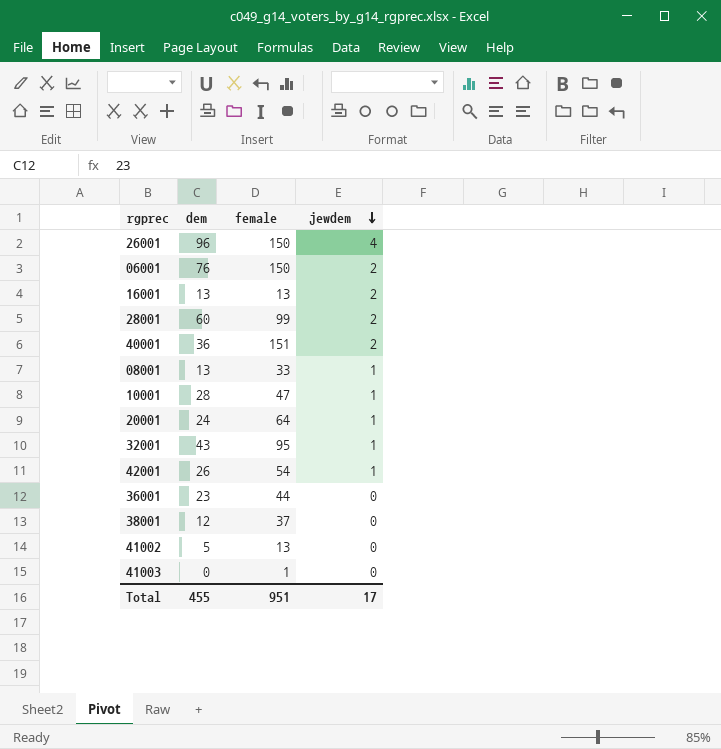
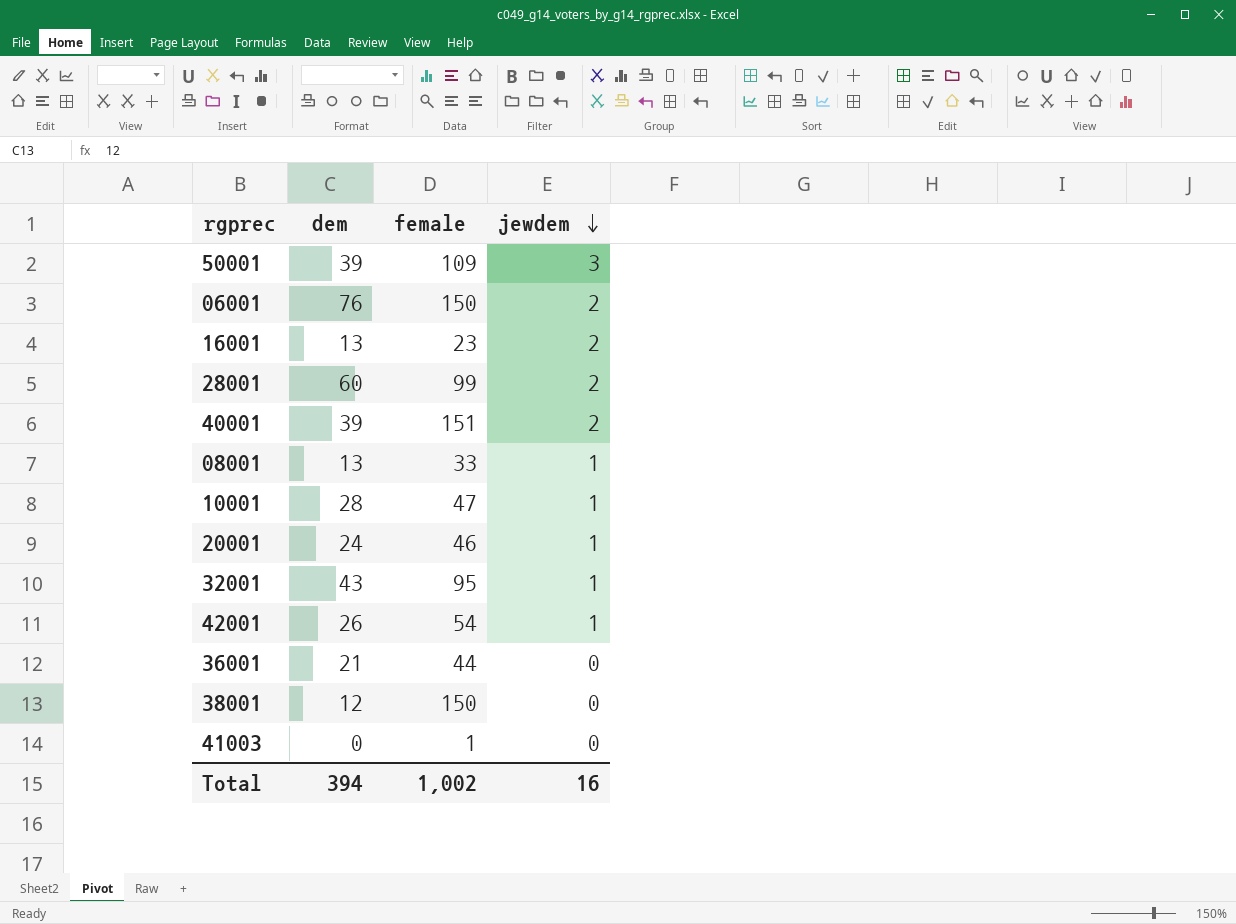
row 26001: 96 | 150 | 4 -> none
row 41002: 5 | 13 | 0 -> none
row 50001: none -> 39 | 109 | 3
16001 | female: 13 -> 23
40001 | dem: 36 -> 39
20001 | female: 64 -> 46
36001 | dem: 23 -> 21
38001 | female: 37 -> 150
Total | dem: 455 -> 394
Total | female: 951 -> 1,002
Total | jewdem: 17 -> 16

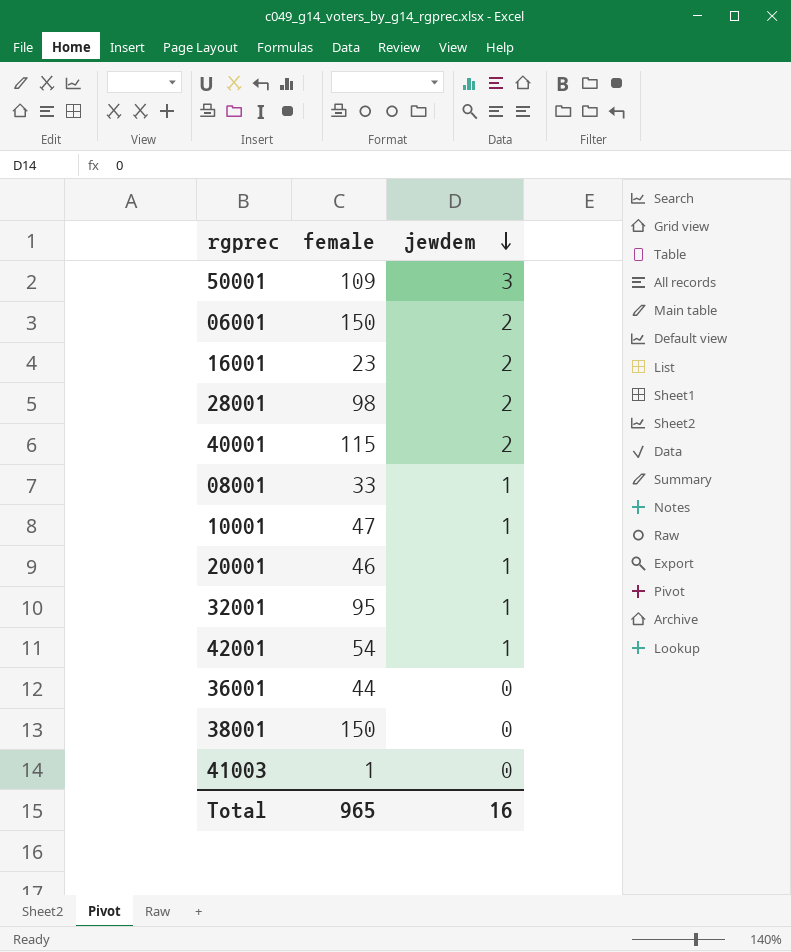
column dem | position: 2 -> none
28001 | female: 99 -> 98
40001 | female: 151 -> 115
Total | female: 1,002 -> 965

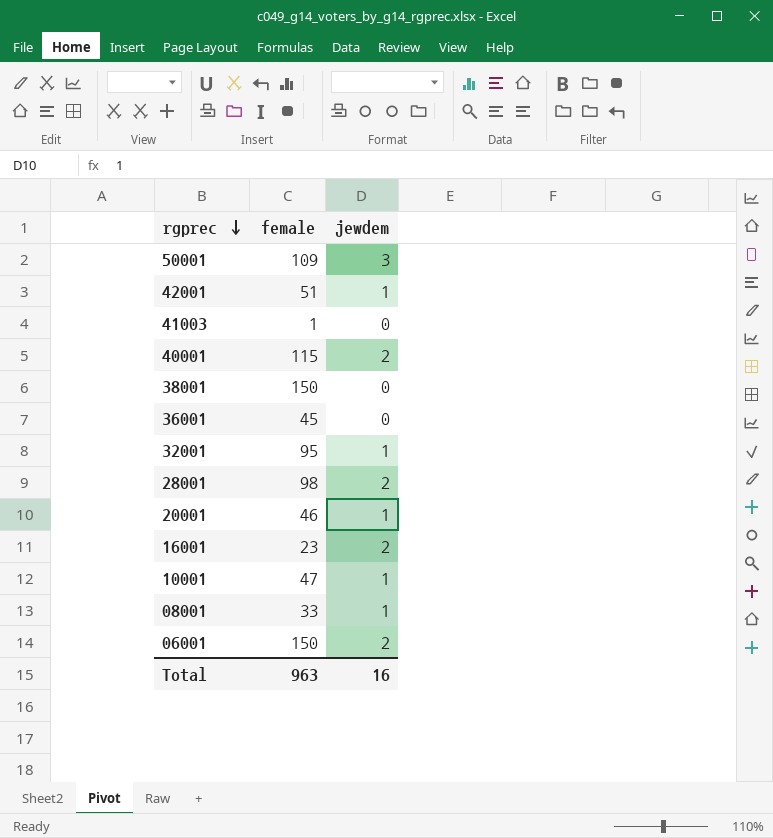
row order: jewdem descending -> rgprec descending
42001 | female: 54 -> 51
36001 | female: 44 -> 45
Total | female: 965 -> 963

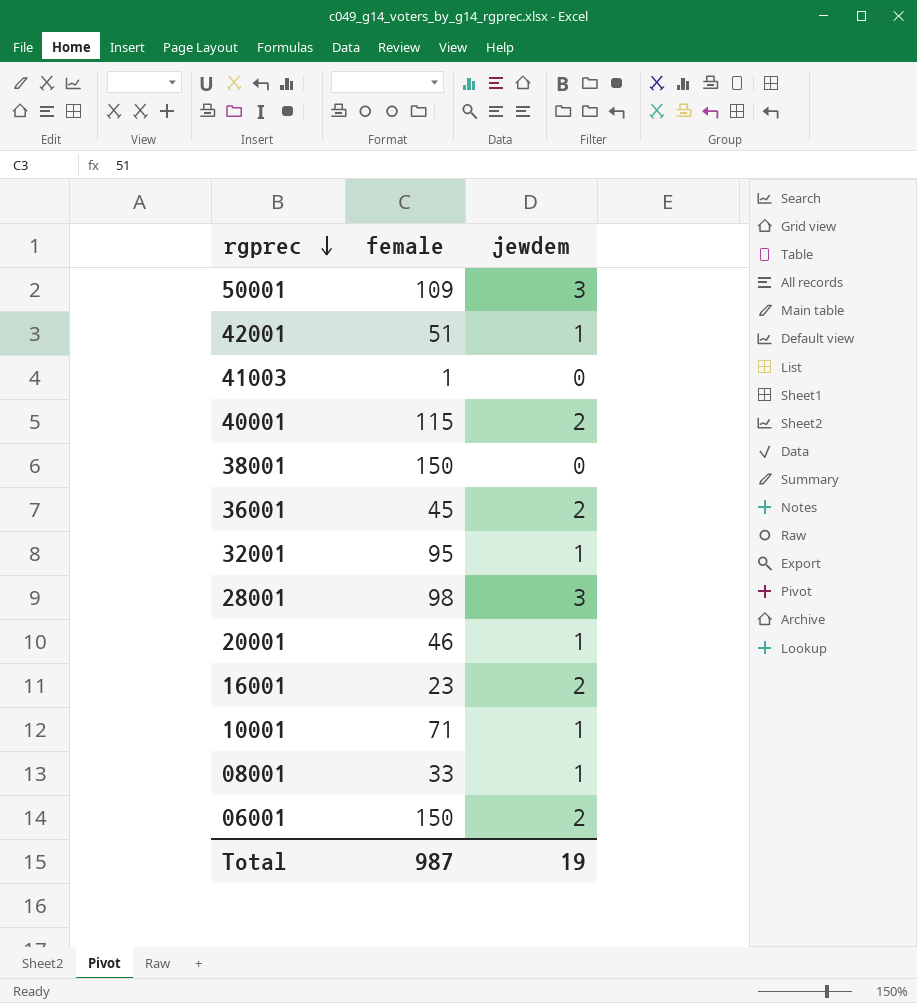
36001 | jewdem: 0 -> 2
28001 | jewdem: 2 -> 3
10001 | female: 47 -> 71
Total | female: 963 -> 987
Total | jewdem: 16 -> 19

